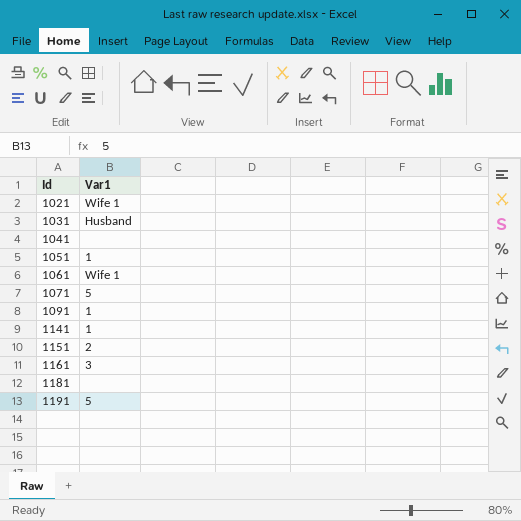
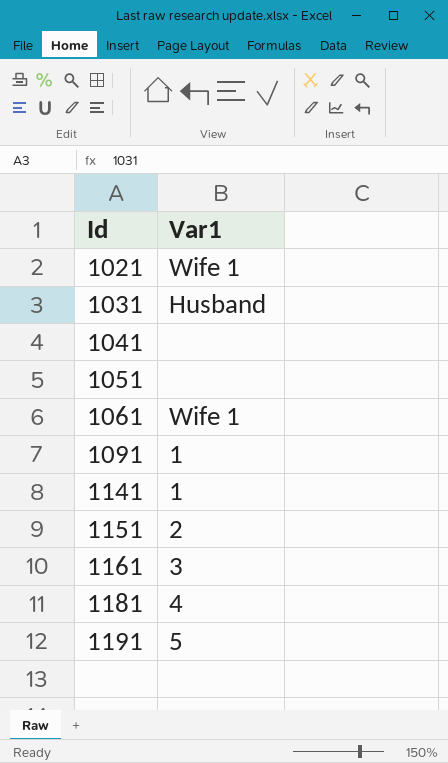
row 1071: 5 -> none
1051 | Var1: 1 -> none
1181 | Var1: none -> 4

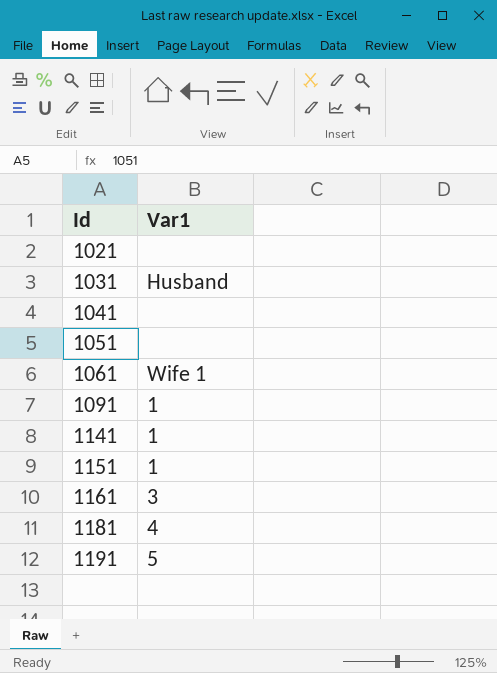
1021 | Var1: Wife 1 -> none
1151 | Var1: 2 -> 1

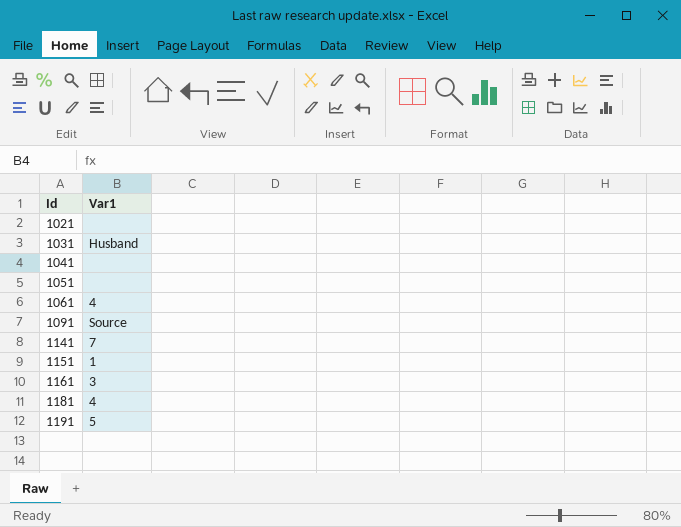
1061 | Var1: Wife 1 -> 4
1091 | Var1: 1 -> Source
1141 | Var1: 1 -> 7

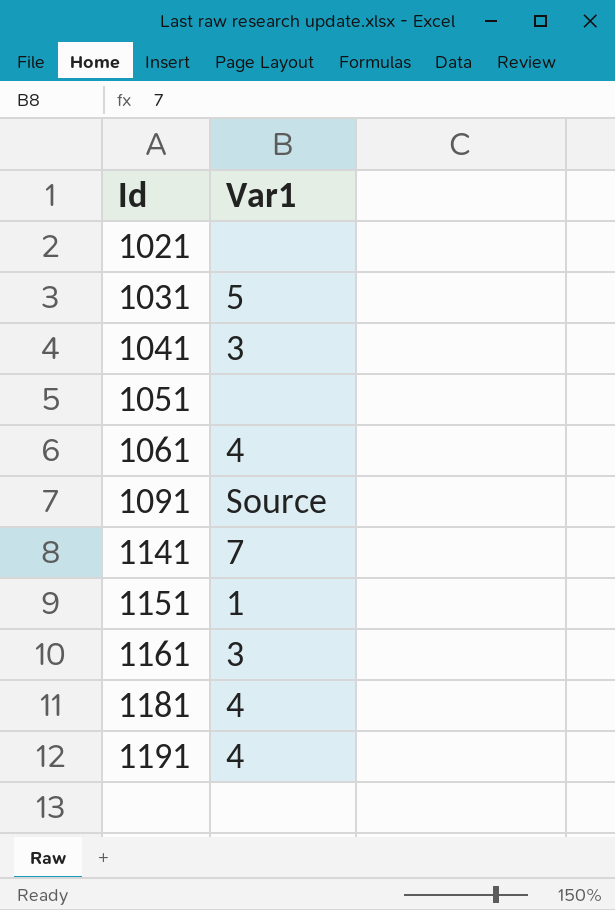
1031 | Var1: Husband -> 5
1041 | Var1: none -> 3
1191 | Var1: 5 -> 4

